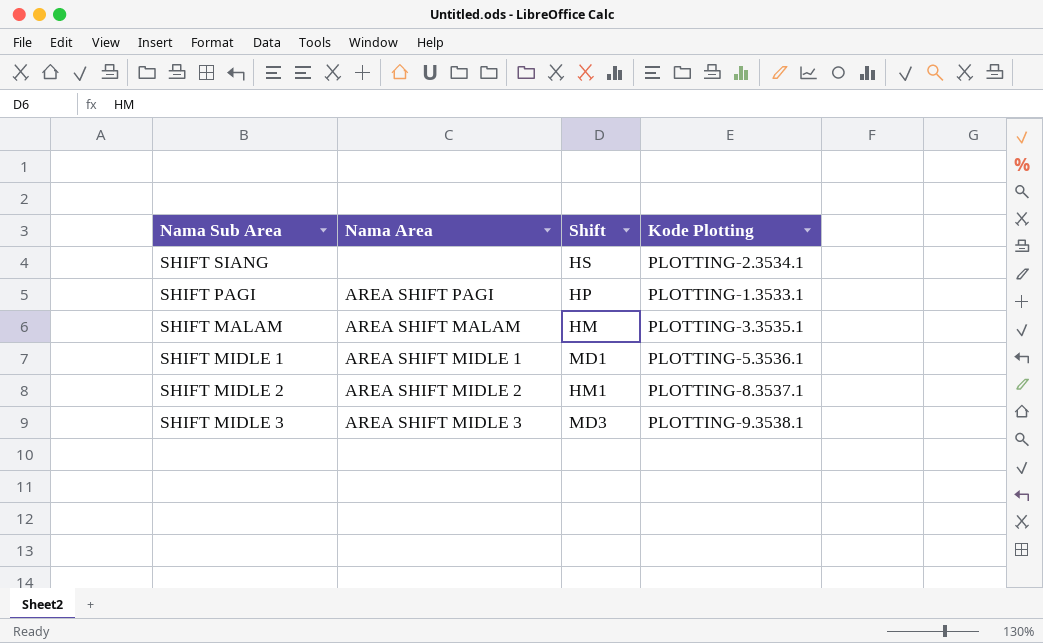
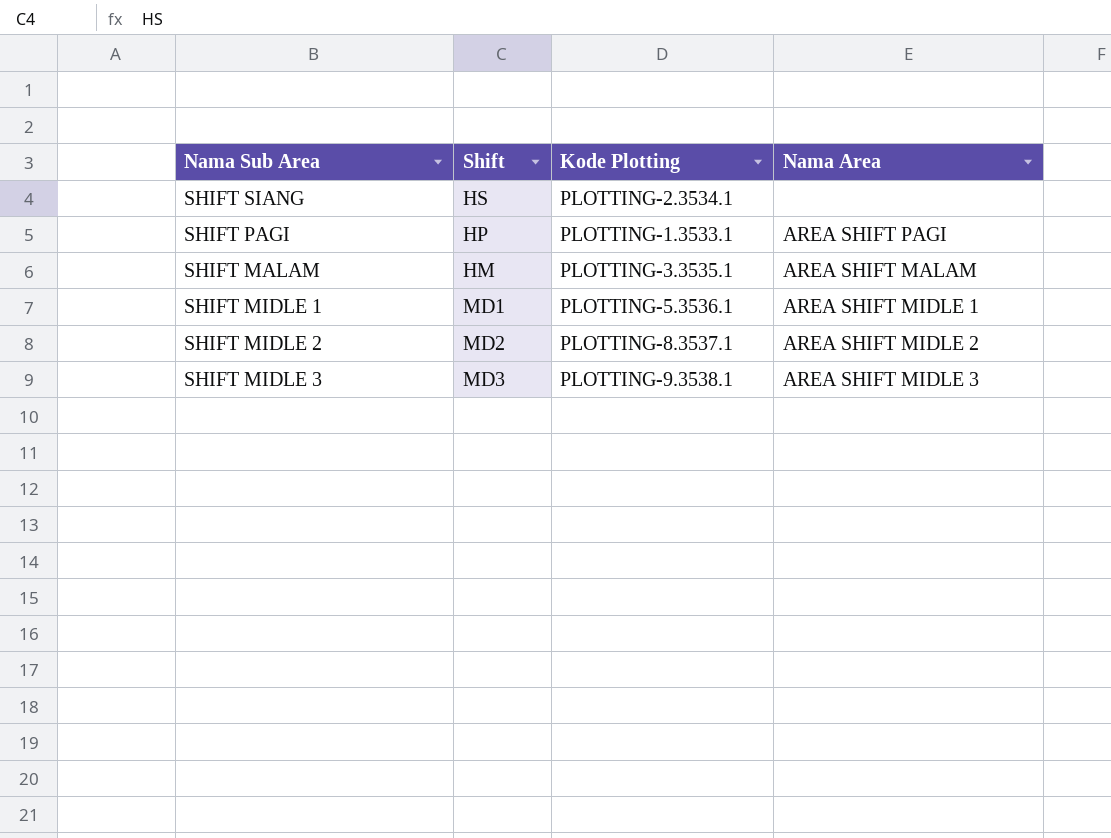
column Nama Area | position: 2 -> 4
SHIFT MIDLE 2 | Shift: HM1 -> MD2

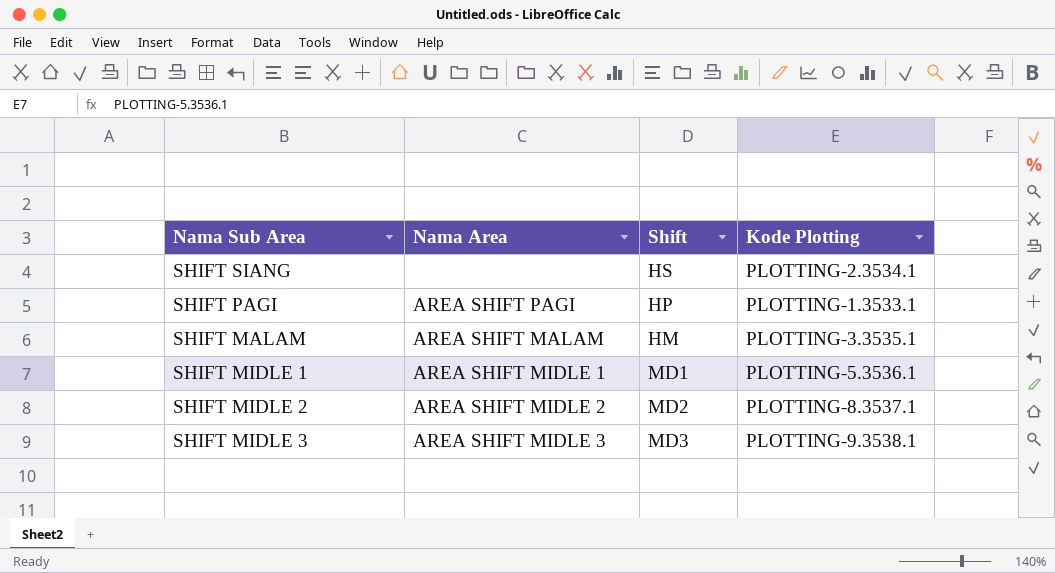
column Nama Area | position: 4 -> 2

